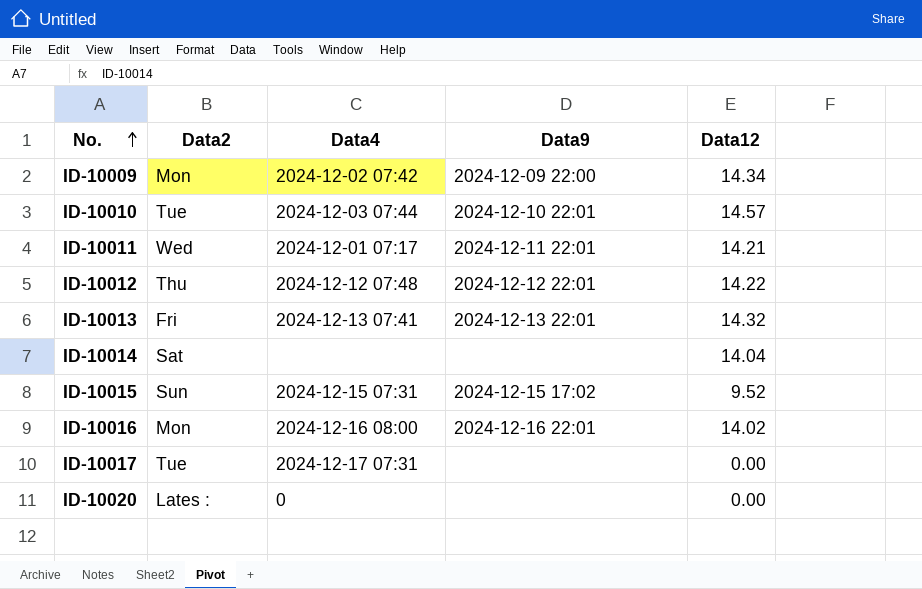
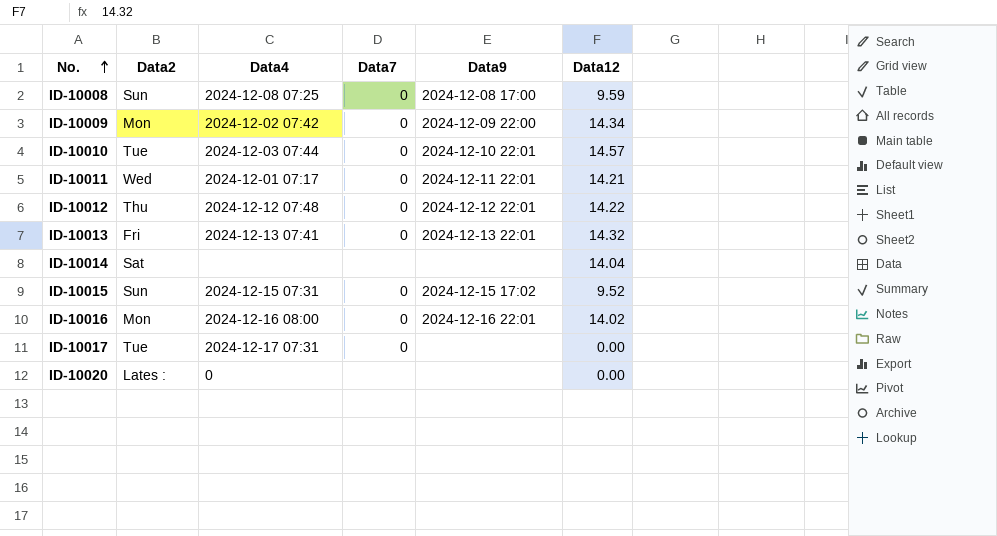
column Data7 | position: none -> 4
row ID-10008: none -> Sun | 2024-12-08 07:25 | 0 | 2024-12-08 17:00 | 9.59

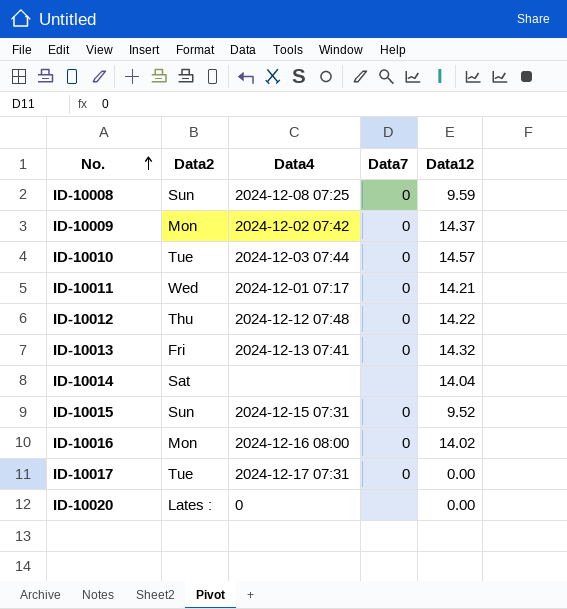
column Data9 | position: 5 -> none
ID-10009 | Data12: 14.34 -> 14.37

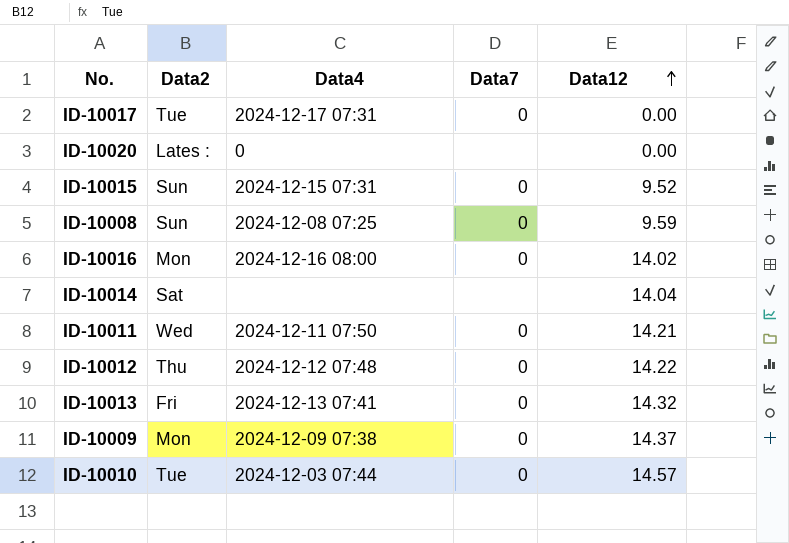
row order: No. ascending -> Data12 ascending
ID-10011 | Data4: 2024-12-01 07:17 -> 2024-12-11 07:50
ID-10009 | Data4: 2024-12-02 07:42 -> 2024-12-09 07:38

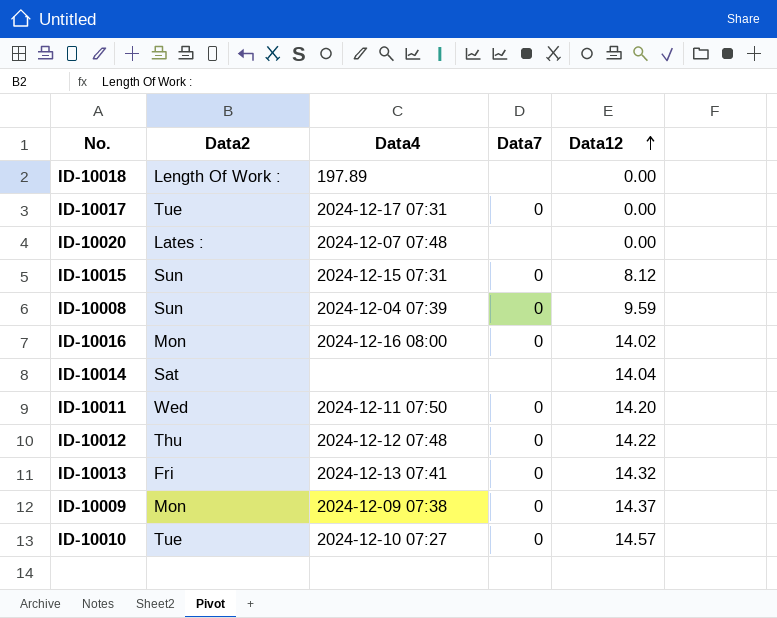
row ID-10018: none -> Length Of Work : | 197.89 | none | 0.00
ID-10020 | Data4: 0 -> 2024-12-07 07:48
ID-10015 | Data12: 9.52 -> 8.12
ID-10008 | Data4: 2024-12-08 07:25 -> 2024-12-04 07:39
ID-10011 | Data12: 14.21 -> 14.20
ID-10010 | Data4: 2024-12-03 07:44 -> 2024-12-10 07:27

